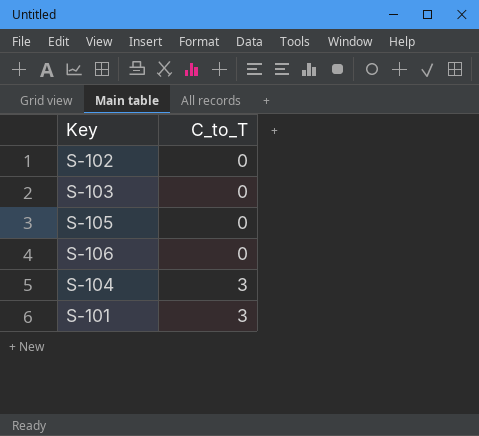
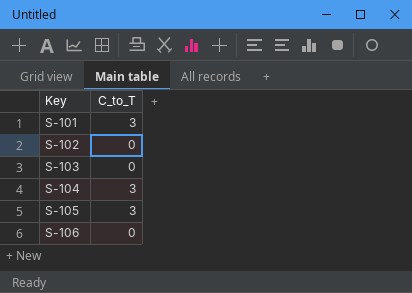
row order: C_to_T ascending -> Key ascending
S-105 | C_to_T: 0 -> 3

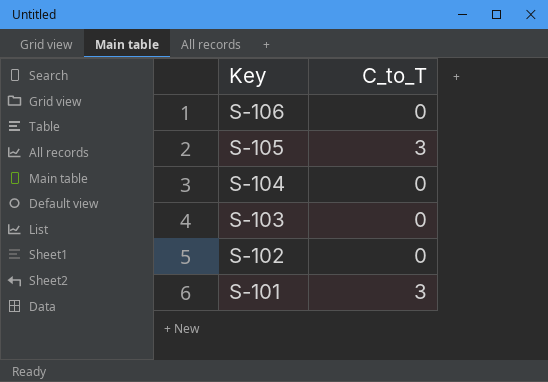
row order: Key ascending -> Key descending
S-104 | C_to_T: 3 -> 0

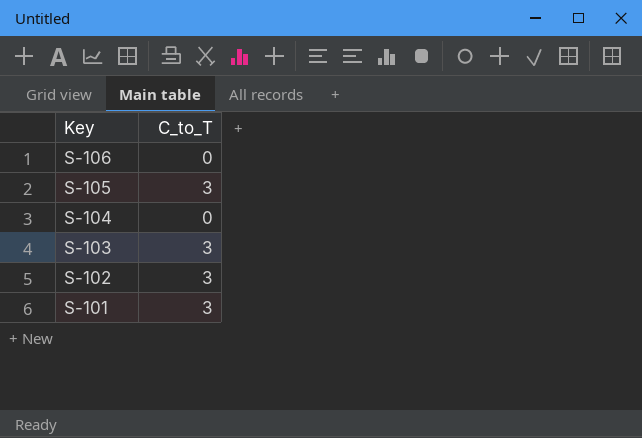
S-103 | C_to_T: 0 -> 3
S-102 | C_to_T: 0 -> 3

